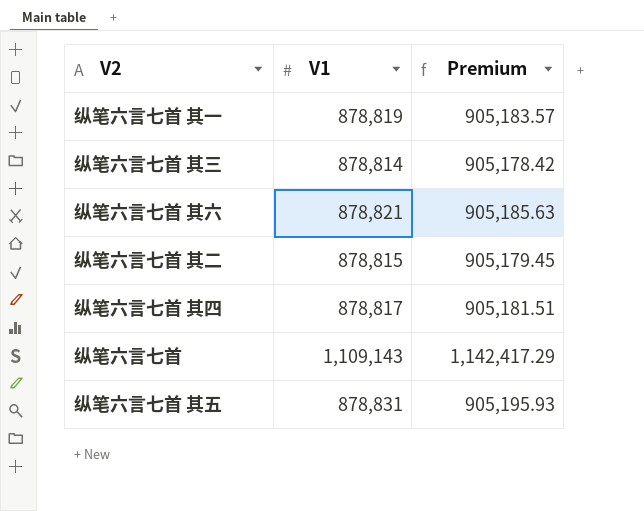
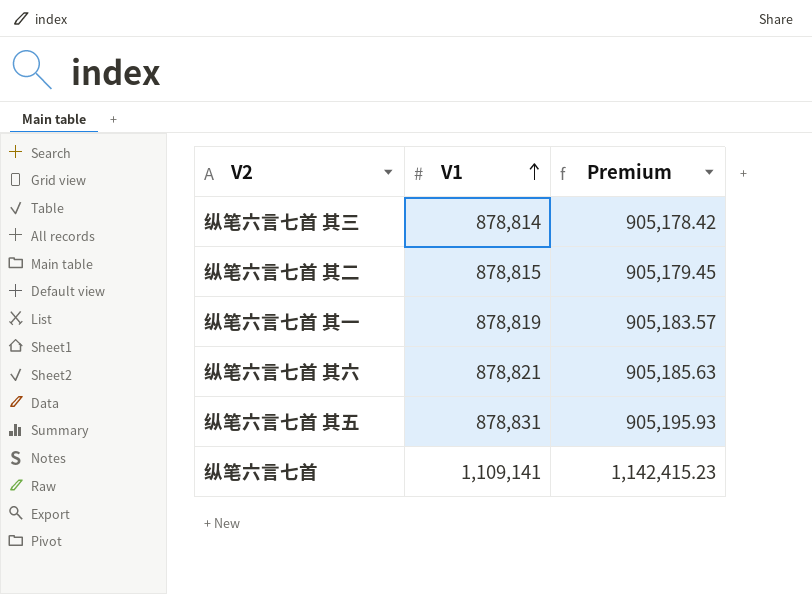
row order: none -> V1 ascending
row 纵笔六言七首 其四: 878,817 | 905,181.51 -> none
纵笔六言七首 | V1: 1,109,143 -> 1,109,141
纵笔六言七首 | Premium: 1,142,417.29 -> 1,142,415.23

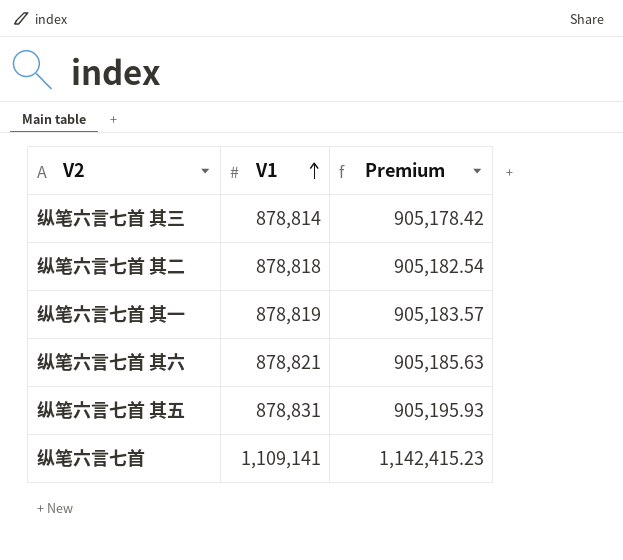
纵笔六言七首 其二 | V1: 878,815 -> 878,818
纵笔六言七首 其二 | Premium: 905,179.45 -> 905,182.54

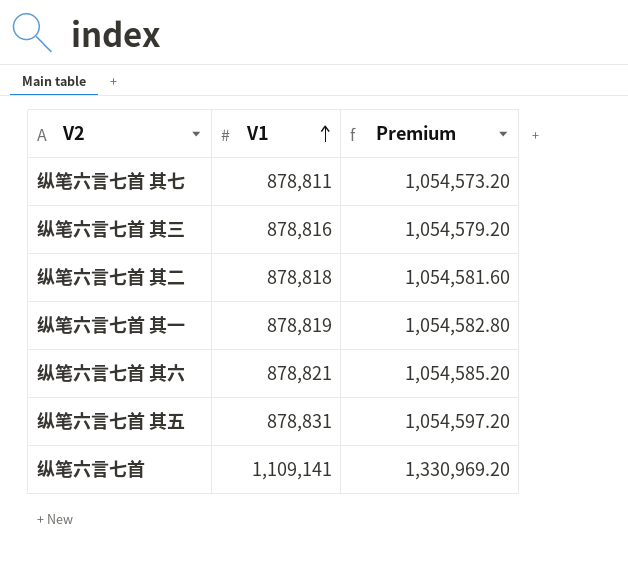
column Premium | formula: [V1] * 1.03 -> [V1] * 1.2
row 纵笔六言七首 其七: none -> 878,811 | 1,054,573.20
纵笔六言七首 其三 | V1: 878,814 -> 878,816

